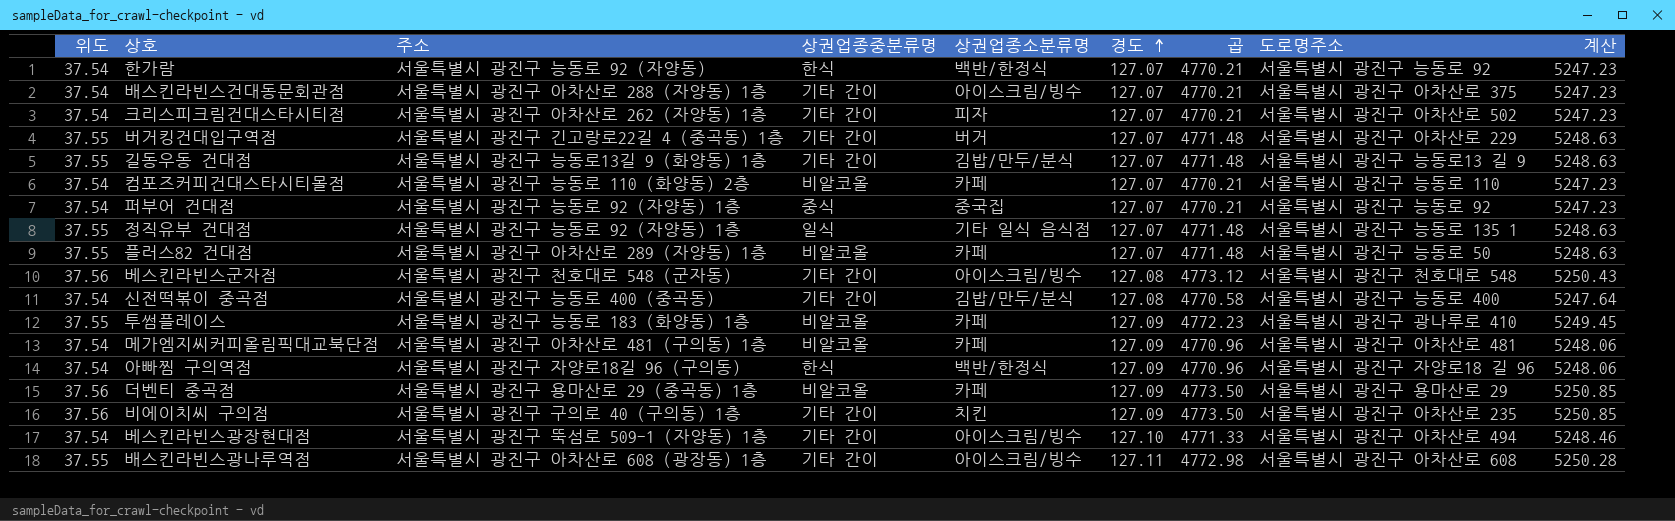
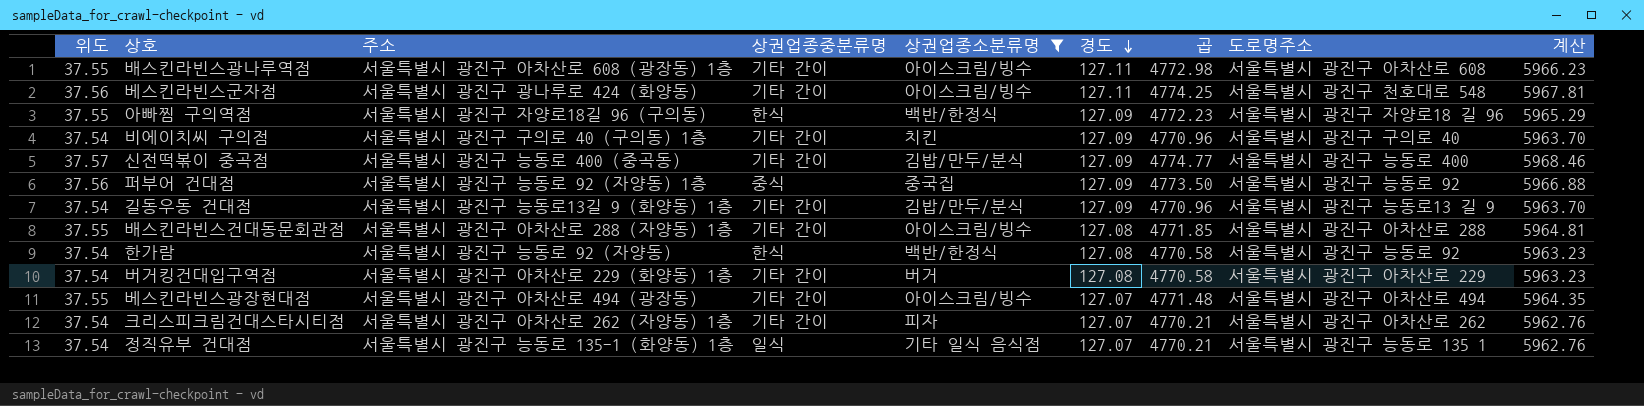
filter: none -> 상권업종소분류명 != 카페
row order: 경도 ascending -> 경도 descending
column 계산 | formula: [곱] * 1.1 -> [곱] * 1.25
베스킨라빈스군자점 | 주소: 서울특별시 광진구 천호대로 548 (군자동) -> 서울특별시 광진구 광나루로 424 (화양동)
베스킨라빈스군자점 | 경도: 127.08 -> 127.11
베스킨라빈스군자점 | 곱: 4773.12 -> 4774.25
아빠찜 구의역점 | 위도: 37.54 -> 37.55
아빠찜 구의역점 | 곱: 4770.96 -> 4772.23
비에이치씨 구의점 | 위도: 37.56 -> 37.54
비에이치씨 구의점 | 곱: 4773.50 -> 4770.96
비에이치씨 구의점 | 도로명주소: 서울특별시 광진구 아차산로 235 -> 서울특별시 광진구 구의로 40
신전떡볶이 중곡점 | 위도: 37.54 -> 37.57
신전떡볶이 중곡점 | 경도: 127.08 -> 127.09
신전떡볶이 중곡점 | 곱: 4770.58 -> 4774.77
퍼부어 건대점 | 위도: 37.54 -> 37.56
퍼부어 건대점 | 경도: 127.07 -> 127.09
퍼부어 건대점 | 곱: 4770.21 -> 4773.50
길동우동 건대점 | 위도: 37.55 -> 37.54
길동우동 건대점 | 경도: 127.07 -> 127.09
길동우동 건대점 | 곱: 4771.48 -> 4770.96
배스킨라빈스건대동문회관점 | 위도: 37.54 -> 37.55
배스킨라빈스건대동문회관점 | 경도: 127.07 -> 127.08
배스킨라빈스건대동문회관점 | 곱: 4770.21 -> 4771.85
배스킨라빈스건대동문회관점 | 도로명주소: 서울특별시 광진구 아차산로 375 -> 서울특별시 광진구 아차산로 288
한가람 | 경도: 127.07 -> 127.08
한가람 | 곱: 4770.21 -> 4770.58
버거킹건대입구역점 | 위도: 37.55 -> 37.54
버거킹건대입구역점 | 주소: 서울특별시 광진구 긴고랑로22길 4 (중곡동) 1층 -> 서울특별시 광진구 아차산로 229 (화양동) 1층
버거킹건대입구역점 | 경도: 127.07 -> 127.08
버거킹건대입구역점 | 곱: 4771.48 -> 4770.58
베스킨라빈스광장현대점 | 위도: 37.54 -> 37.55
베스킨라빈스광장현대점 | 주소: 서울특별시 광진구 뚝섬로 509-1 (자양동) 1층 -> 서울특별시 광진구 아차산로 494 (광장동)
베스킨라빈스광장현대점 | 경도: 127.10 -> 127.07
베스킨라빈스광장현대점 | 곱: 4771.33 -> 4771.48
크리스피크림건대스타시티점 | 도로명주소: 서울특별시 광진구 아차산로 502 -> 서울특별시 광진구 아차산로 262
정직유부 건대점 | 위도: 37.55 -> 37.54
정직유부 건대점 | 주소: 서울특별시 광진구 능동로 92 (자양동) 1층 -> 서울특별시 광진구 능동로 135-1 (화양동) 1층
정직유부 건대점 | 곱: 4771.48 -> 4770.21

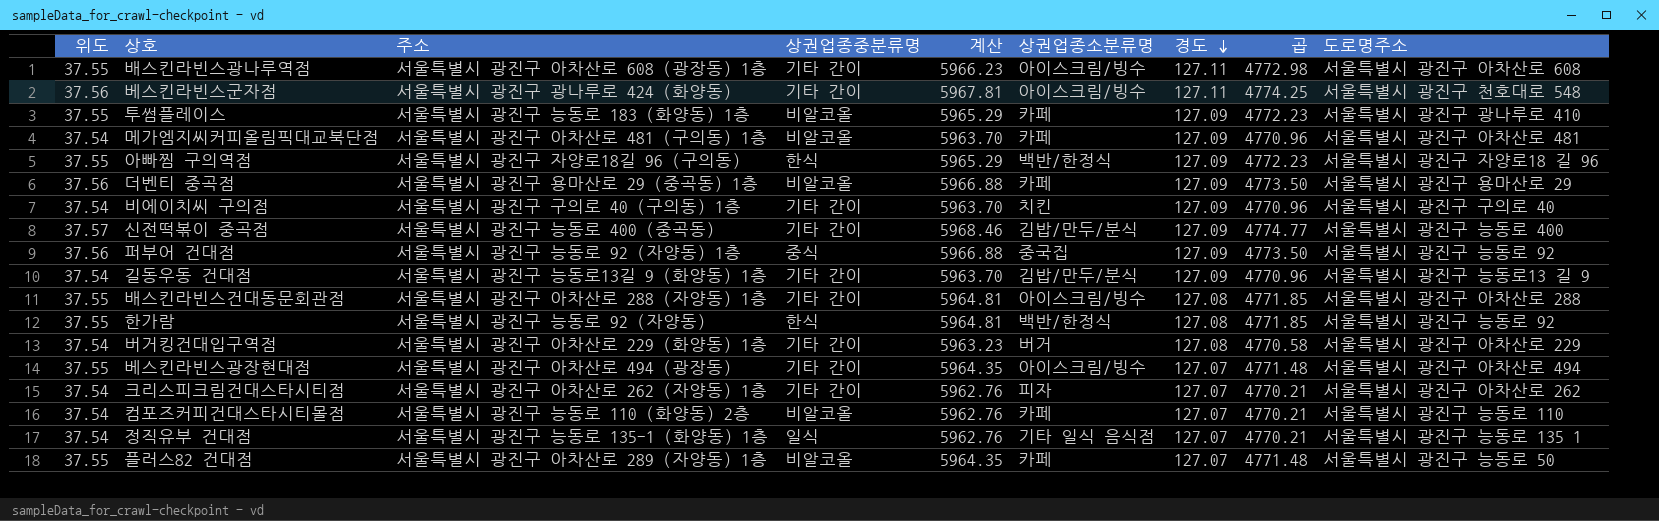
filter: 상권업종소분류명 != 카페 -> none
column 계산 | position: 9 -> 5
한가람 | 위도: 37.54 -> 37.55
한가람 | 계산: 5963.23 -> 5964.81
한가람 | 곱: 4770.58 -> 4771.85

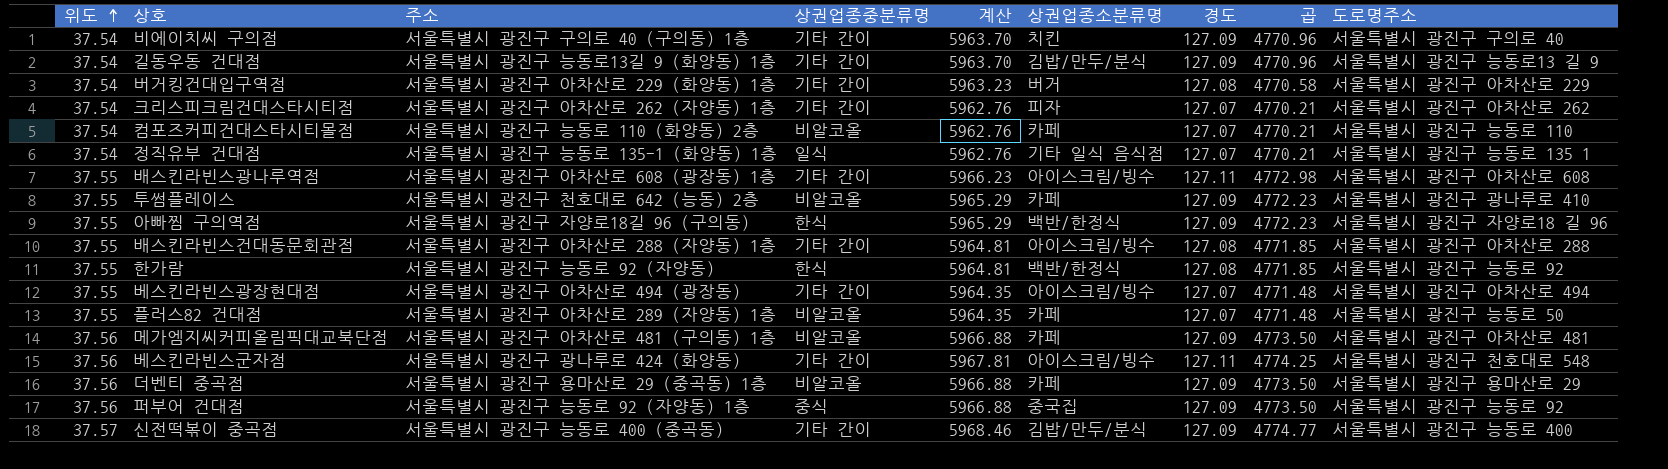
row order: 경도 descending -> 위도 ascending
투썸플레이스 | 주소: 서울특별시 광진구 능동로 183 (화양동) 1층 -> 서울특별시 광진구 천호대로 642 (능동) 2층
메가엠지씨커피올림픽대교북단점 | 위도: 37.54 -> 37.56
메가엠지씨커피올림픽대교북단점 | 계산: 5963.70 -> 5966.88
메가엠지씨커피올림픽대교북단점 | 곱: 4770.96 -> 4773.50

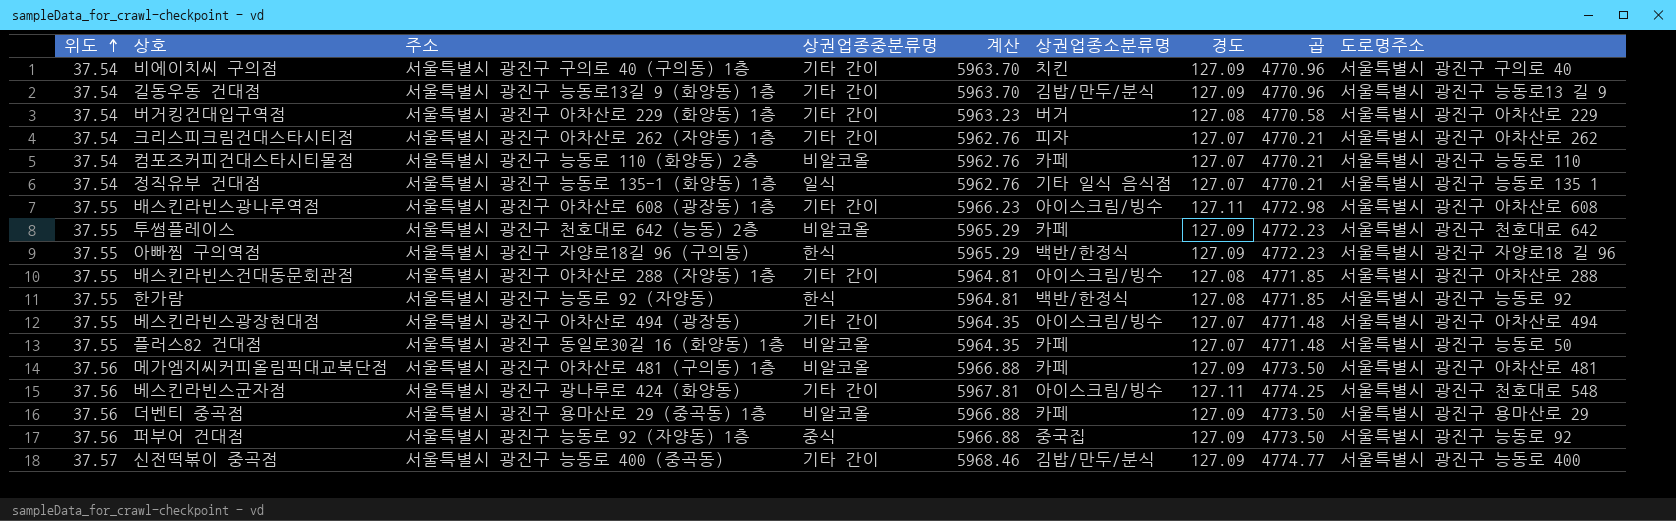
투썸플레이스 | 도로명주소: 서울특별시 광진구 광나루로 410 -> 서울특별시 광진구 천호대로 642
플러스82 건대점 | 주소: 서울특별시 광진구 아차산로 289 (자양동) 1층 -> 서울특별시 광진구 동일로30길 16 (화양동) 1층

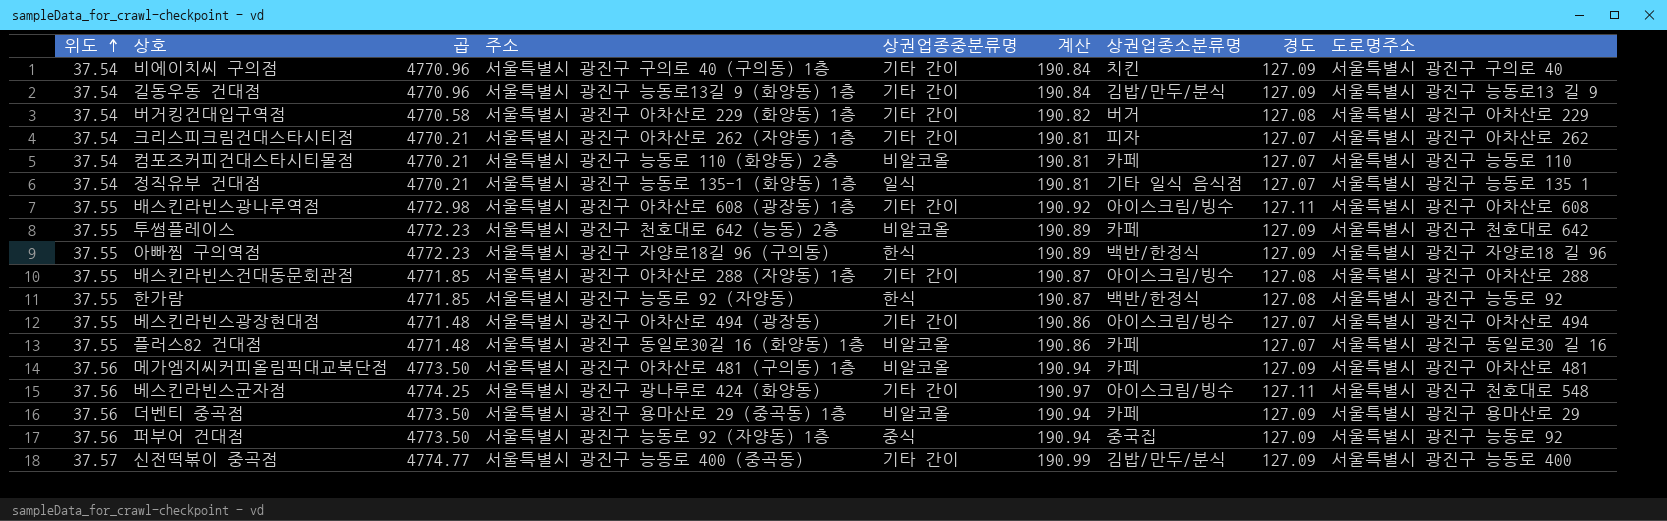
column 곱 | position: 8 -> 3
column 계산 | formula: [곱] * 1.25 -> [곱] * 0.04
플러스82 건대점 | 도로명주소: 서울특별시 광진구 능동로 50 -> 서울특별시 광진구 동일로30 길 16

